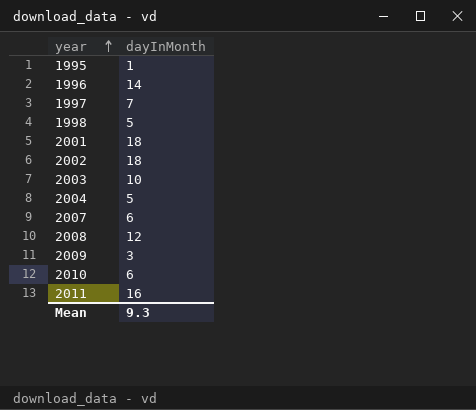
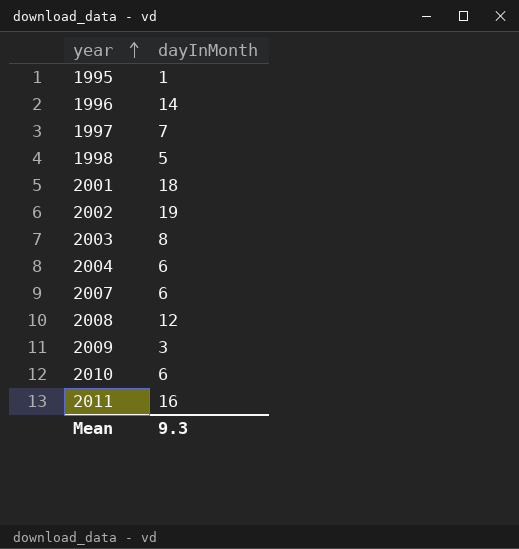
2002 | dayInMonth: 18 -> 19
2003 | dayInMonth: 10 -> 8
2004 | dayInMonth: 5 -> 6

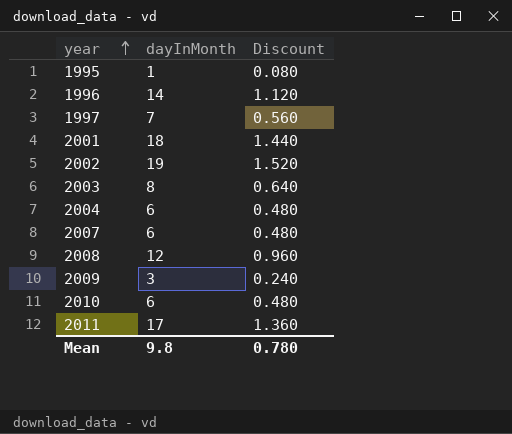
column Discount | formula: none -> [dayInMonth] * 0.08
row 1998: 5 -> none
2011 | dayInMonth: 16 -> 17
Mean | dayInMonth: 9.3 -> 9.8

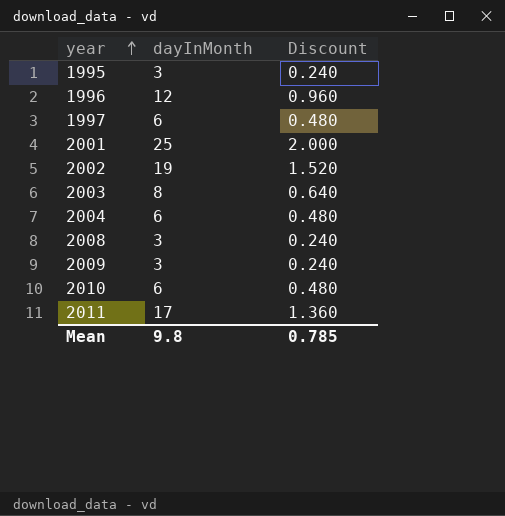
row 2007: 6 | 0.480 -> none
1995 | dayInMonth: 1 -> 3
1995 | Discount: 0.080 -> 0.240
1996 | dayInMonth: 14 -> 12
1996 | Discount: 1.120 -> 0.960
1997 | dayInMonth: 7 -> 6
1997 | Discount: 0.560 -> 0.480
2001 | dayInMonth: 18 -> 25
2001 | Discount: 1.440 -> 2.000
2008 | dayInMonth: 12 -> 3
2008 | Discount: 0.960 -> 0.240
Mean | Discount: 0.780 -> 0.785

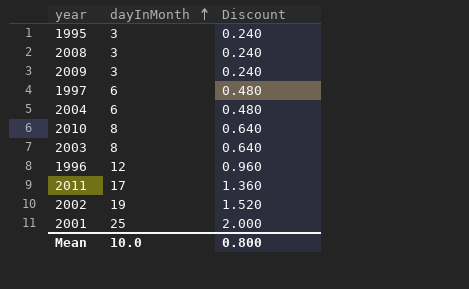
row order: year ascending -> dayInMonth ascending
2010 | dayInMonth: 6 -> 8
2010 | Discount: 0.480 -> 0.640
Mean | dayInMonth: 9.8 -> 10.0
Mean | Discount: 0.785 -> 0.800

